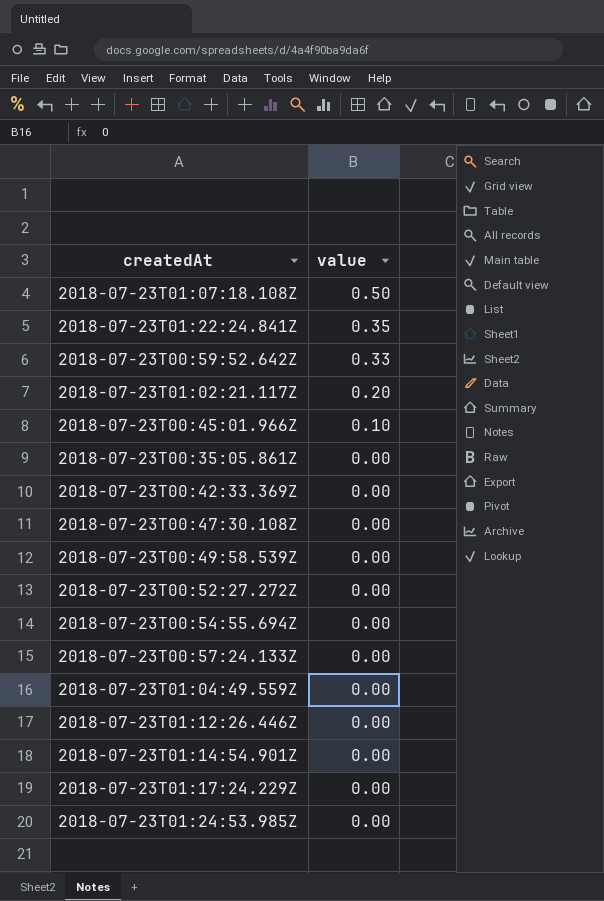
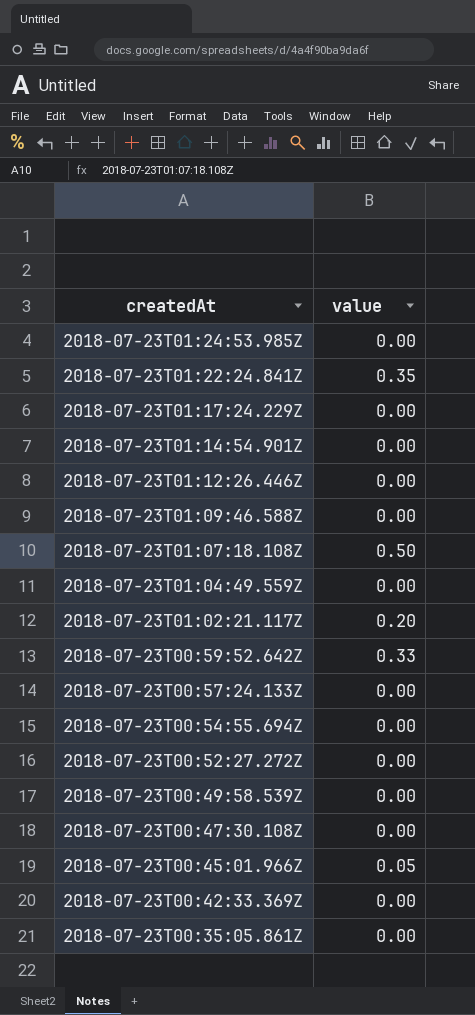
row order: value descending -> createdAt descending
row 2018-07-23T01:09:46.588Z: none -> 0.00
2018-07-23T00:45:01.966Z | value: 0.10 -> 0.05

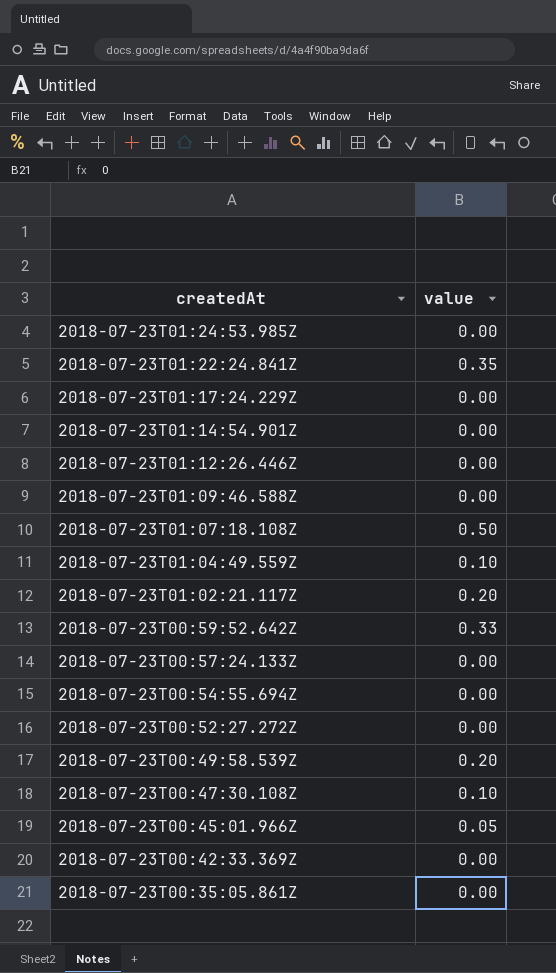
2018-07-23T01:04:49.559Z | value: 0.00 -> 0.10
2018-07-23T00:49:58.539Z | value: 0.00 -> 0.20
2018-07-23T00:47:30.108Z | value: 0.00 -> 0.10

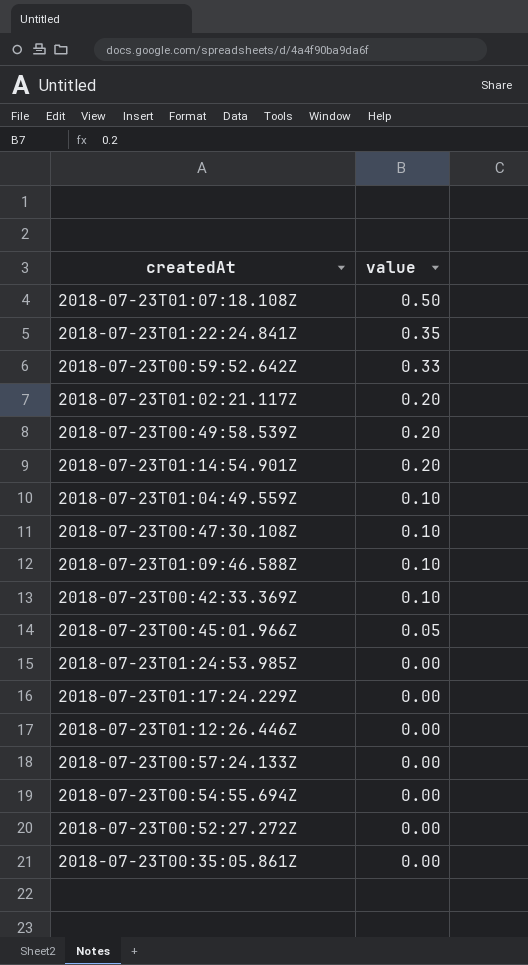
row order: createdAt descending -> value descending
2018-07-23T01:14:54.901Z | value: 0.00 -> 0.20
2018-07-23T01:09:46.588Z | value: 0.00 -> 0.10
2018-07-23T00:42:33.369Z | value: 0.00 -> 0.10

